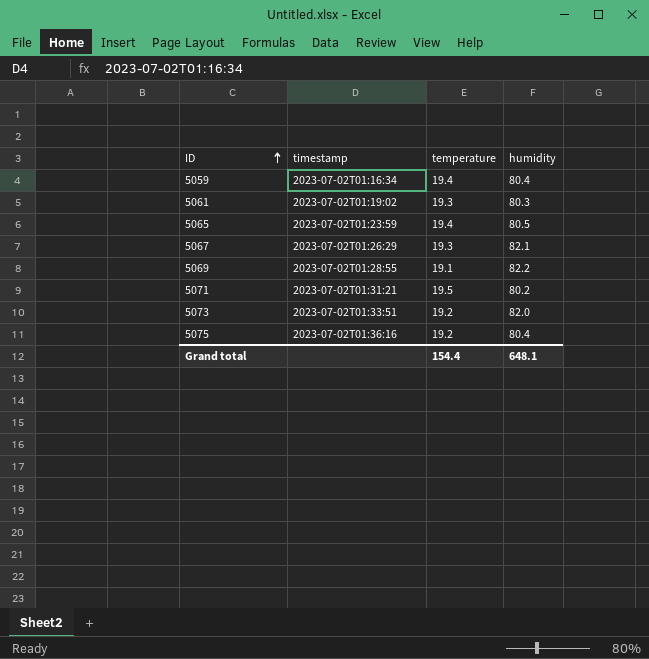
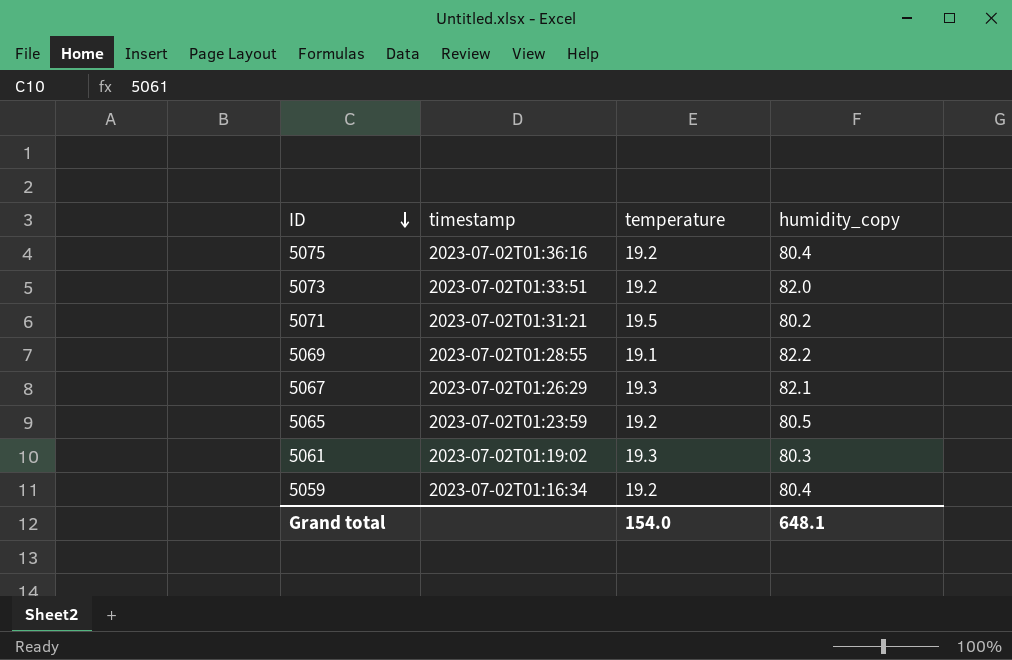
row order: ID ascending -> ID descending
column name: humidity -> humidity_copy
5065 | temperature: 19.4 -> 19.2
5059 | temperature: 19.4 -> 19.2
Grand total | temperature: 154.4 -> 154.0

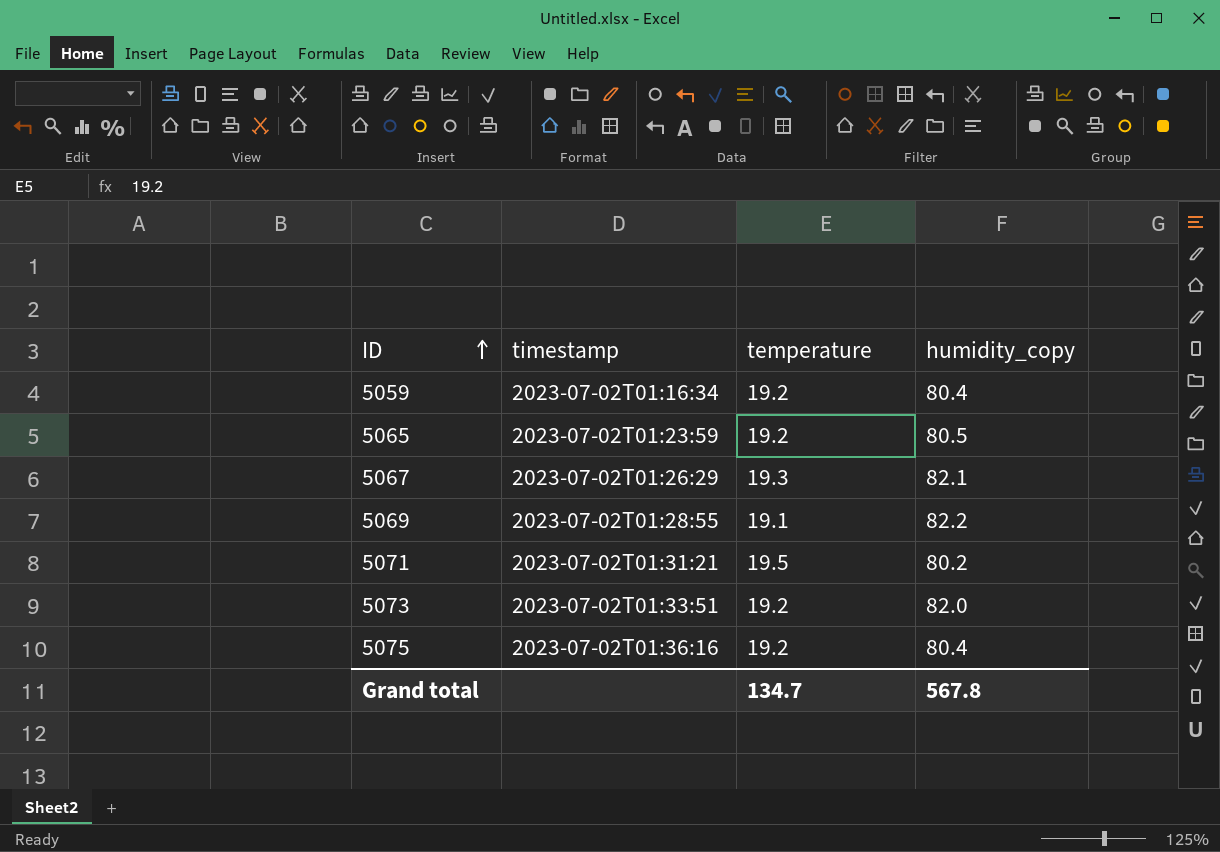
row order: ID descending -> ID ascending
row 5061: 2023-07-02T01:19:02 | 19.3 | 80.3 -> none
Grand total | temperature: 154.0 -> 134.7
Grand total | humidity_copy: 648.1 -> 567.8

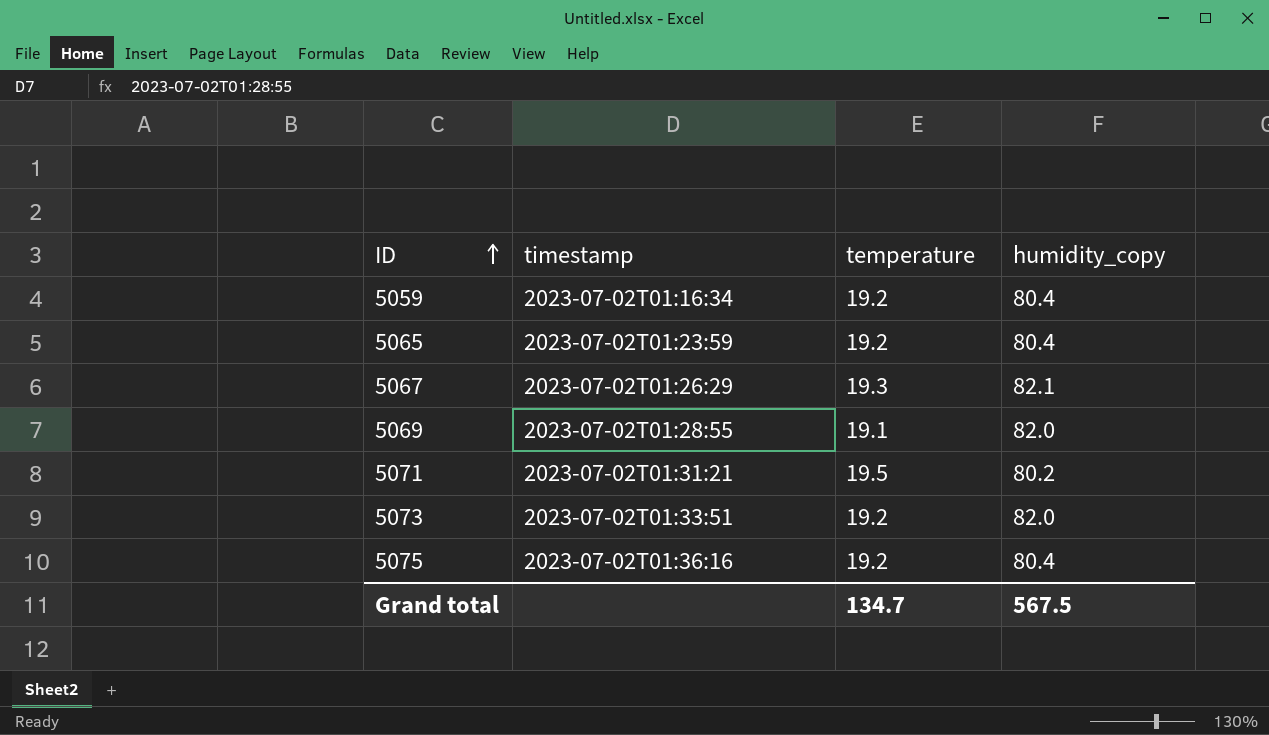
5065 | humidity_copy: 80.5 -> 80.4
5069 | humidity_copy: 82.2 -> 82.0
Grand total | humidity_copy: 567.8 -> 567.5

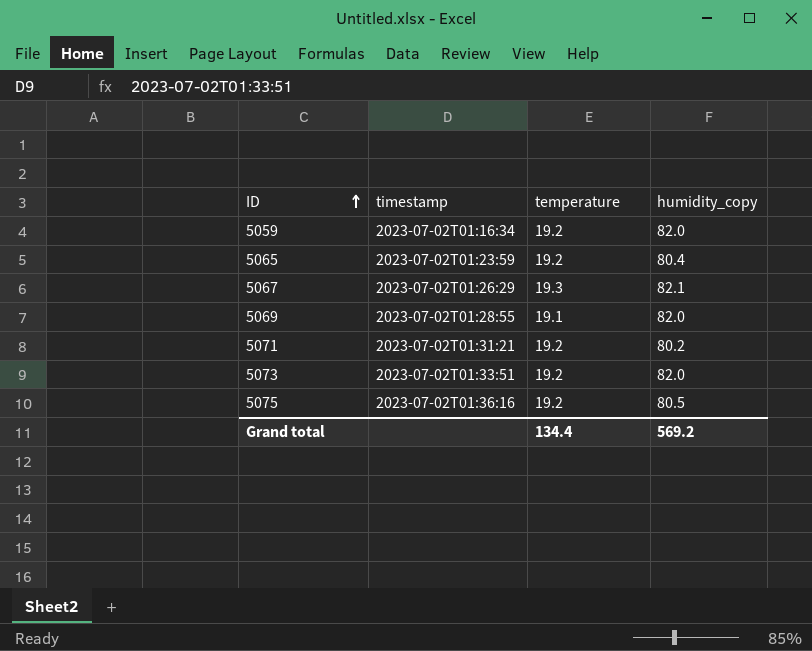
5059 | humidity_copy: 80.4 -> 82.0
5071 | temperature: 19.5 -> 19.2
5075 | humidity_copy: 80.4 -> 80.5
Grand total | temperature: 134.7 -> 134.4
Grand total | humidity_copy: 567.5 -> 569.2

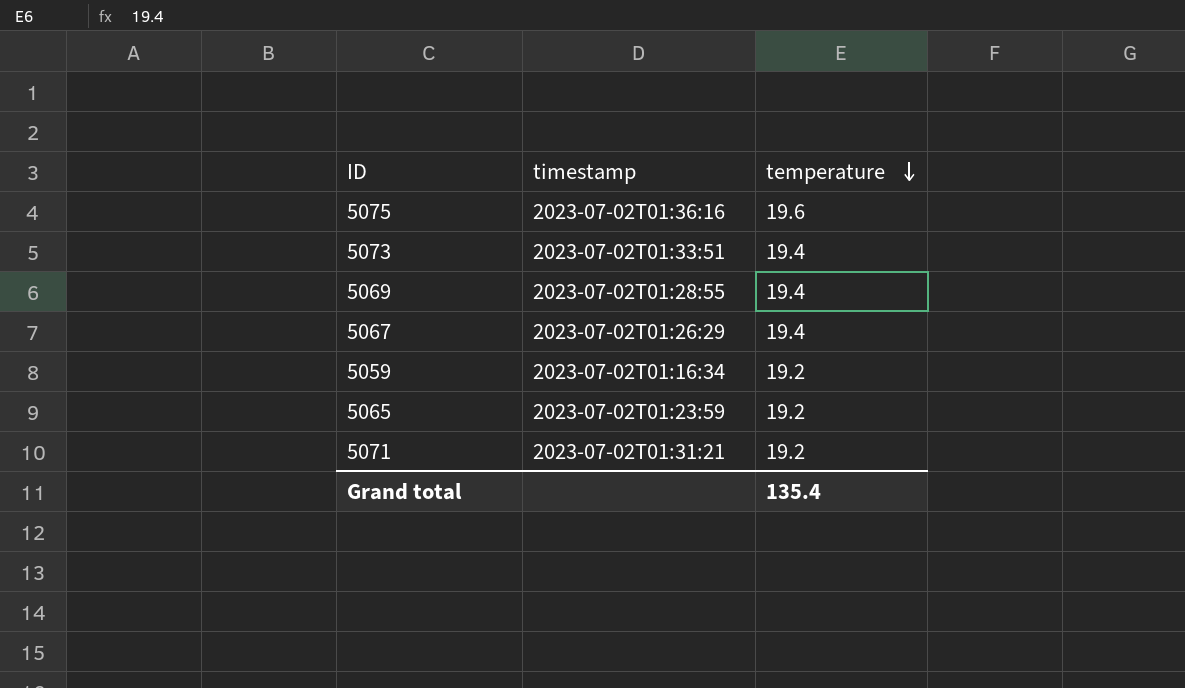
row order: ID ascending -> temperature descending
column humidity_copy | position: 4 -> none
5075 | temperature: 19.2 -> 19.6
5073 | temperature: 19.2 -> 19.4
5069 | temperature: 19.1 -> 19.4
5067 | temperature: 19.3 -> 19.4
Grand total | temperature: 134.4 -> 135.4

